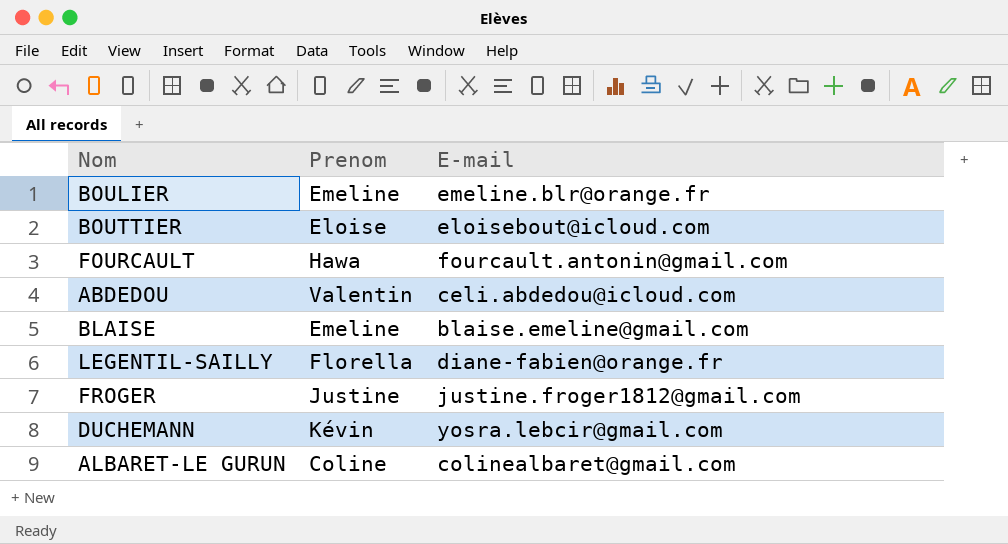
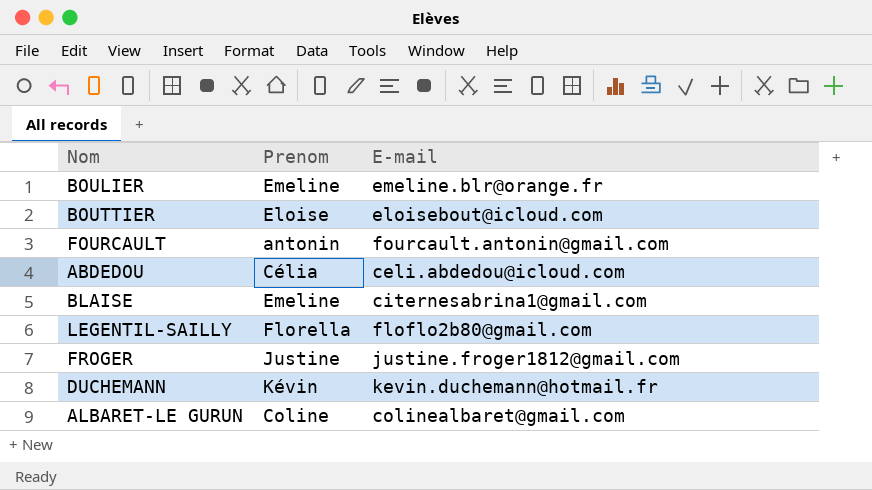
FOURCAULT | Prenom: Hawa -> antonin
ABDEDOU | Prenom: Valentin -> Célia
BLAISE | E-mail: blaise.emeline@gmail.com -> citernesabrina1@gmail.com
LEGENTIL-SAILLY | E-mail: diane-fabien@orange.fr -> floflo2b80@gmail.com
DUCHEMANN | E-mail: yosra.lebcir@gmail.com -> kevin.duchemann@hotmail.fr

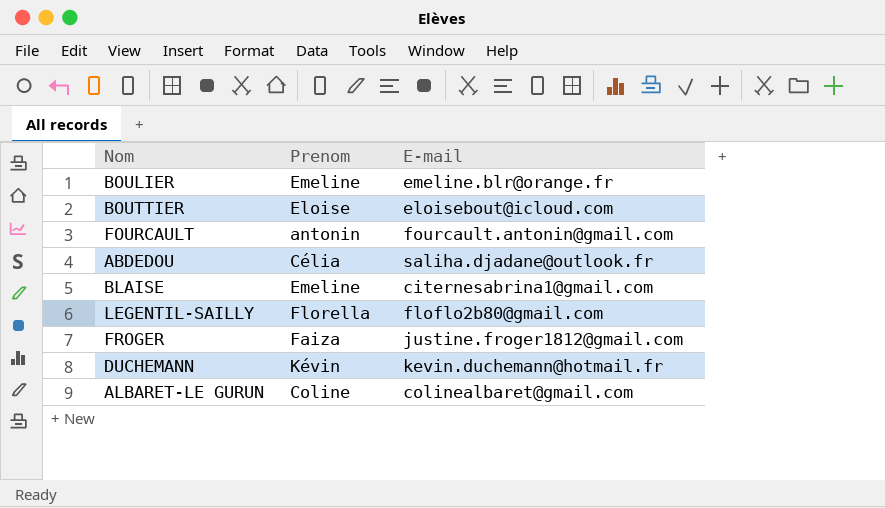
ABDEDOU | E-mail: celi.abdedou@icloud.com -> saliha.djadane@outlook.fr
FROGER | Prenom: Justine -> Faiza

